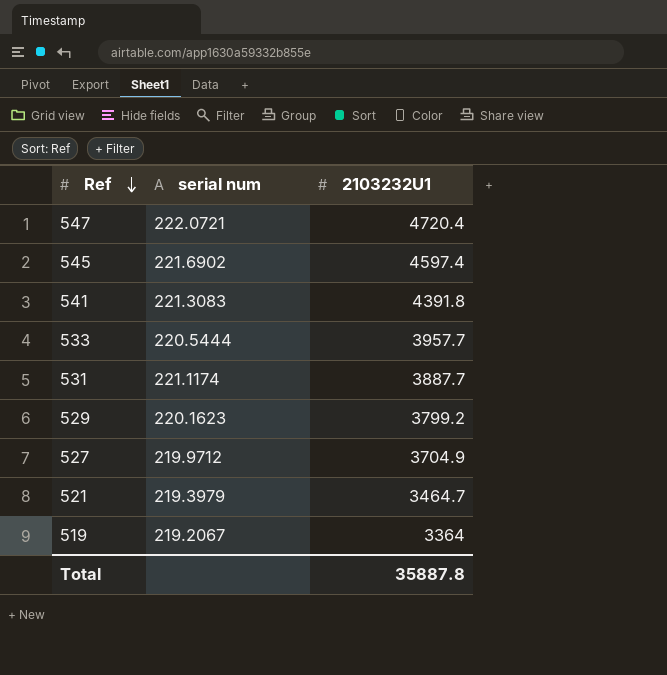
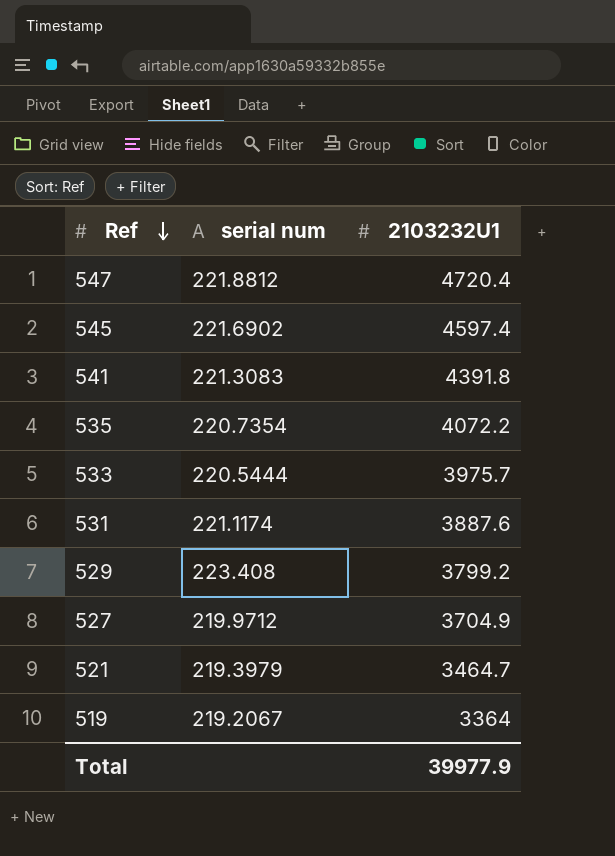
547 | serial num: 222.0721 -> 221.8812
row 535: none -> 220.7354 | 4072.2
533 | 2103232U1: 3957.7 -> 3975.7
531 | 2103232U1: 3887.7 -> 3887.6
529 | serial num: 220.1623 -> 223.408
Total | 2103232U1: 35887.8 -> 39977.9

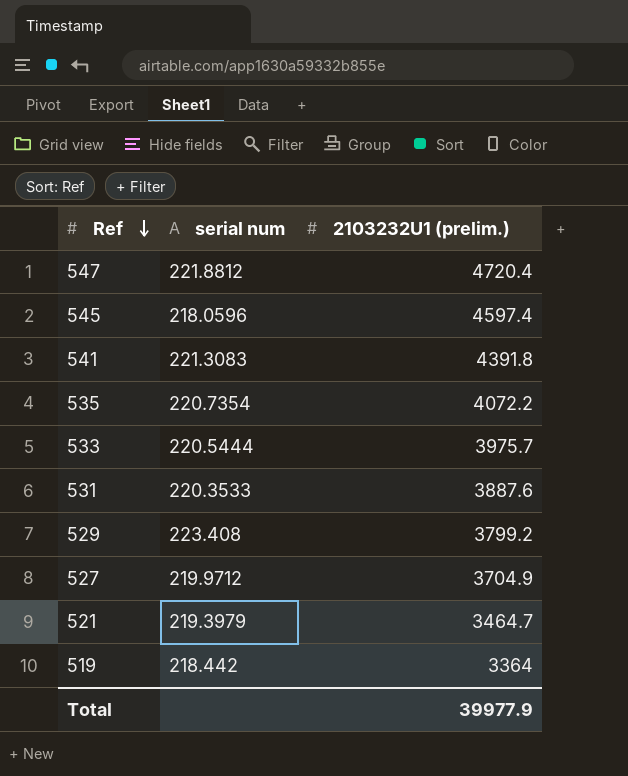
column name: 2103232U1 -> 2103232U1 (prelim.)
545 | serial num: 221.6902 -> 218.0596
531 | serial num: 221.1174 -> 220.3533
519 | serial num: 219.2067 -> 218.442

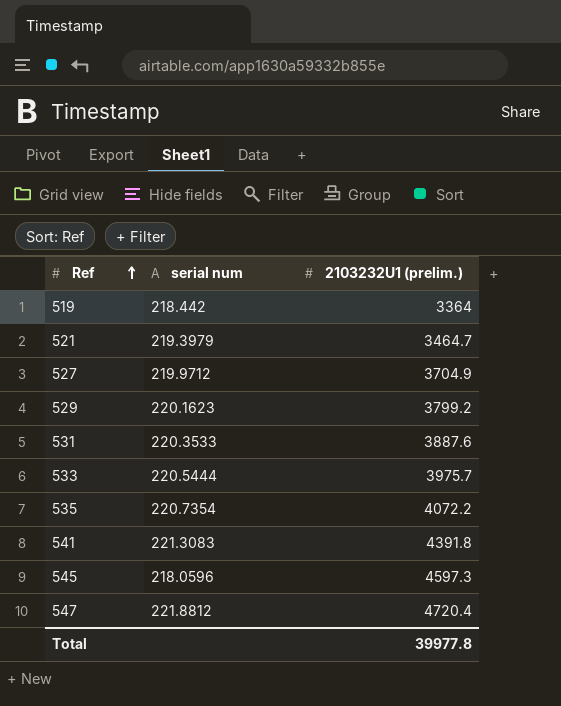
row order: Ref descending -> Ref ascending
529 | serial num: 223.408 -> 220.1623
545 | 2103232U1 (prelim.): 4597.4 -> 4597.3
Total | 2103232U1 (prelim.): 39977.9 -> 39977.8

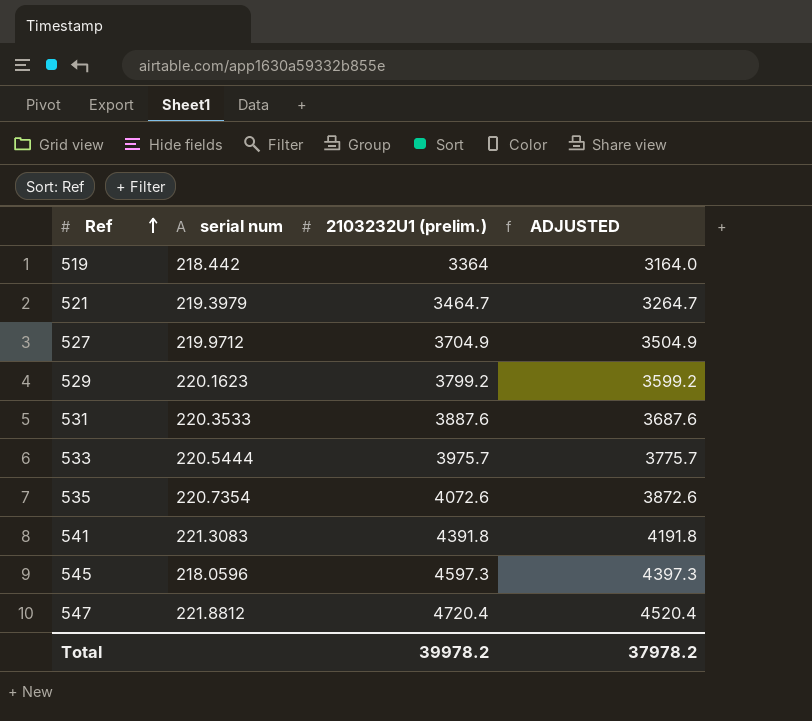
column ADJUSTED | formula: none -> [2103232U1 (prelim.)] - 200
535 | 2103232U1 (prelim.): 4072.2 -> 4072.6
Total | 2103232U1 (prelim.): 39977.8 -> 39978.2

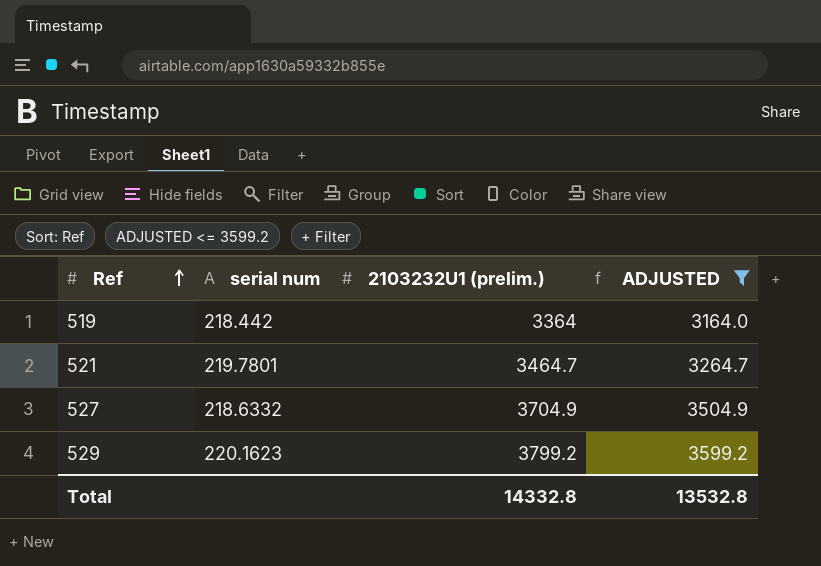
filter: none -> ADJUSTED <= 3599.2
521 | serial num: 219.3979 -> 219.7801
527 | serial num: 219.9712 -> 218.6332
Total | 2103232U1 (prelim.): 39978.2 -> 14332.8
Total | ADJUSTED: 37978.2 -> 13532.8

